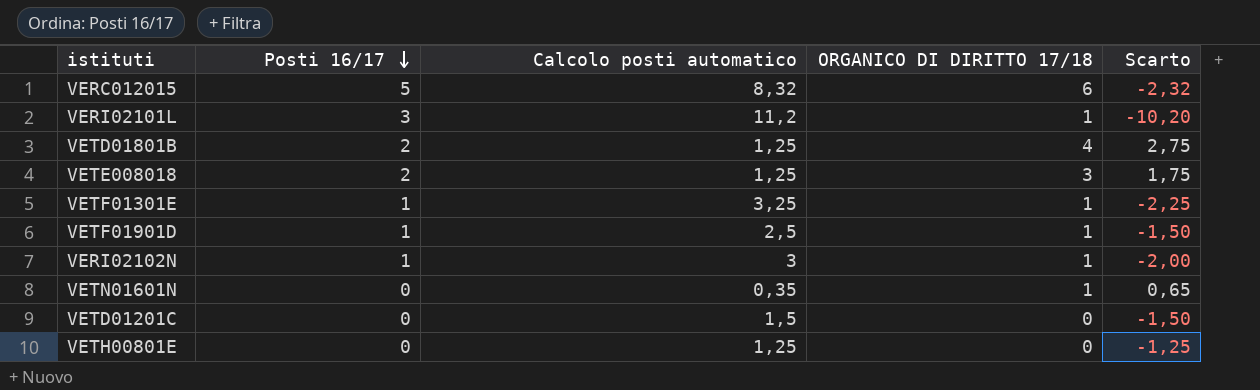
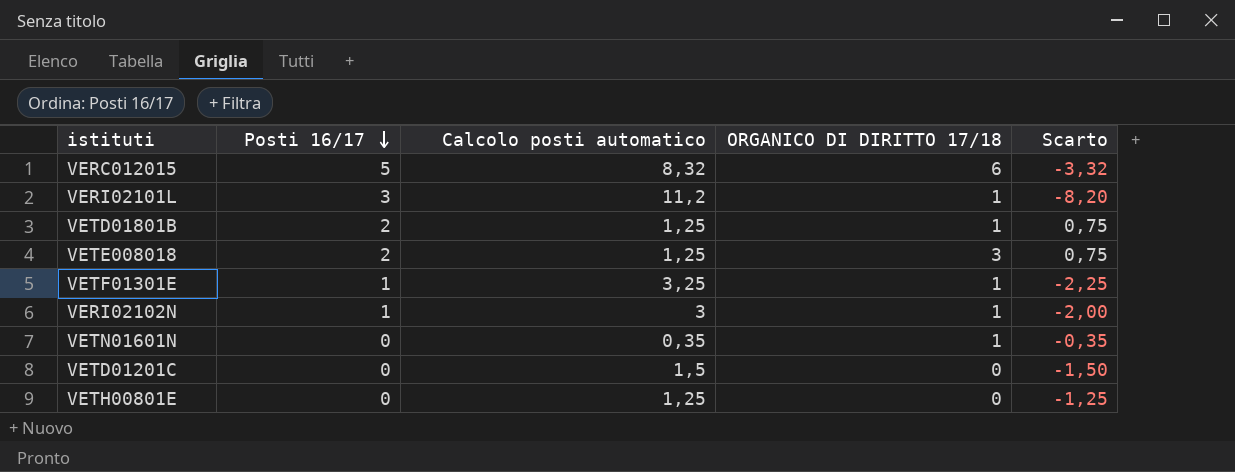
column Scarto | formula: [ORGANICO DI DIRITTO 17/18] - [Calcolo posti automatico] -> [Posti 16/17] - [Calcolo posti automatico]
row VETF01901D: 1 | 2,5 | 1 | -1,50 -> none
VETD01801B | ORGANICO DI DIRITTO 17/18: 4 -> 1

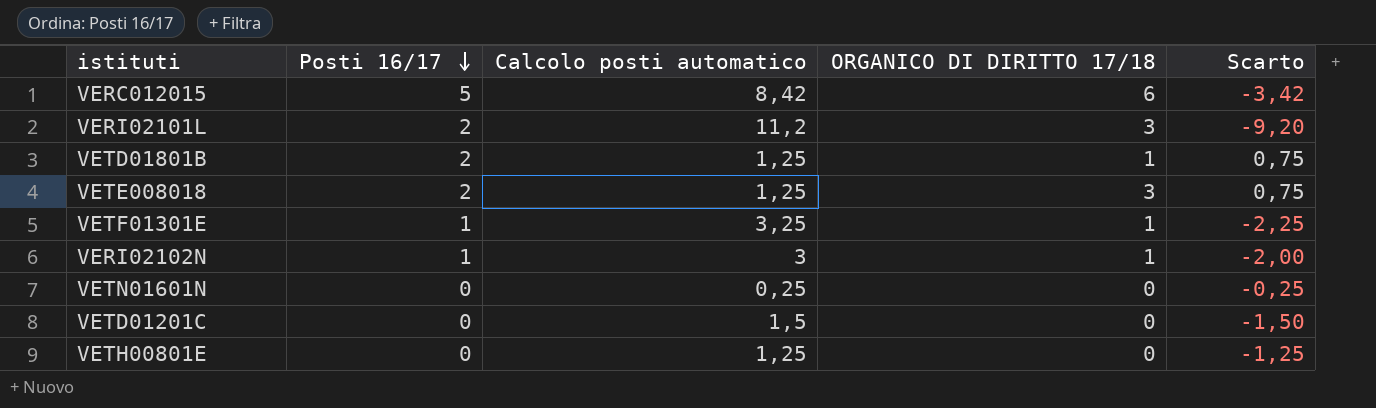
VERC012015 | Calcolo posti automatico: 8,32 -> 8,42
VERC012015 | Scarto: -3,32 -> -3,42
VERI02101L | Posti 16/17: 3 -> 2
VERI02101L | ORGANICO DI DIRITTO 17/18: 1 -> 3
VERI02101L | Scarto: -8,20 -> -9,20
VETN01601N | Calcolo posti automatico: 0,35 -> 0,25
VETN01601N | ORGANICO DI DIRITTO 17/18: 1 -> 0
VETN01601N | Scarto: -0,35 -> -0,25

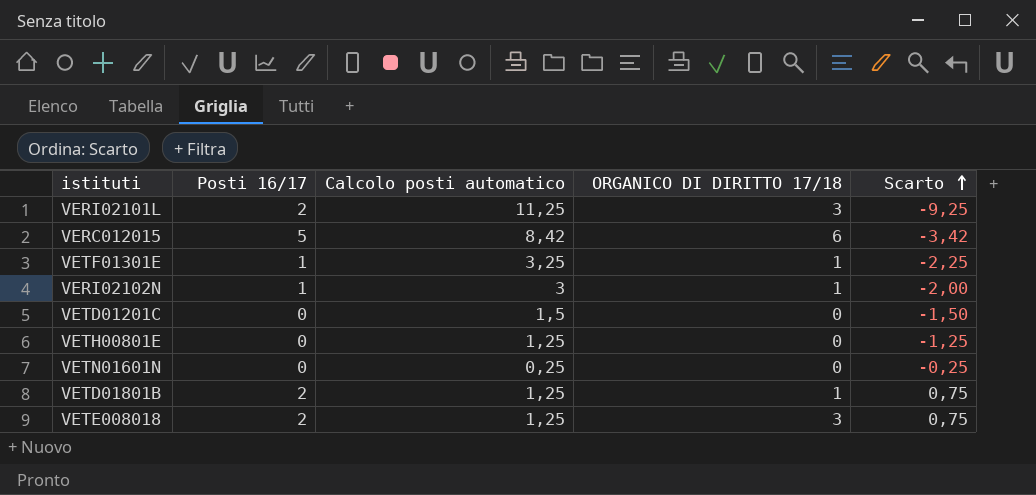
row order: Posti 16/17 descending -> Scarto ascending
VERI02101L | Calcolo posti automatico: 11,2 -> 11,25
VERI02101L | Scarto: -9,20 -> -9,25

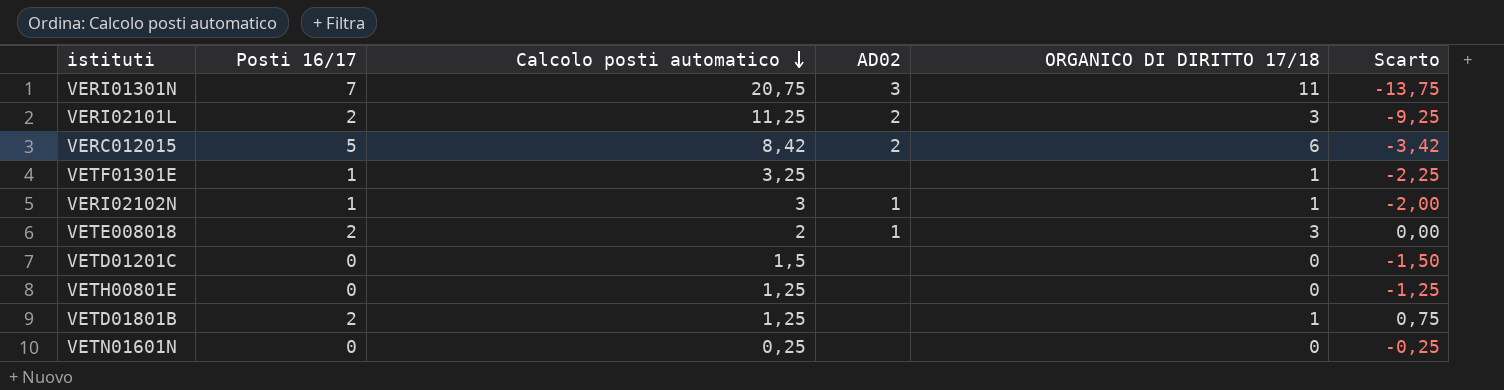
row order: Scarto ascending -> Calcolo posti automatico descending
column AD02 | position: none -> 4
row VERI01301N: none -> 7 | 20,75 | 3 | 11 | -13,75
VETE008018 | Calcolo posti automatico: 1,25 -> 2
VETE008018 | Scarto: 0,75 -> 0,00

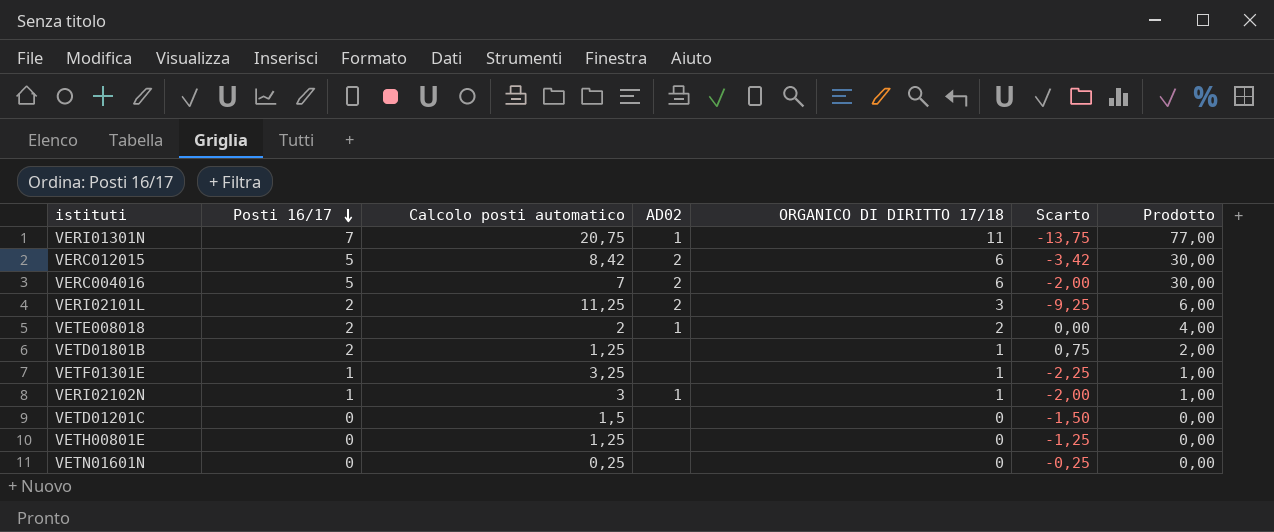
row order: Calcolo posti automatico descending -> Posti 16/17 descending
column Prodotto | formula: none -> [Posti 16/17] * [ORGANICO DI DIRITTO 17/18]
VERI01301N | AD02: 3 -> 1
row VERC004016: none -> 5 | 7 | 2 | 6 | -2,00 | 30,00
VETE008018 | ORGANICO DI DIRITTO 17/18: 3 -> 2

